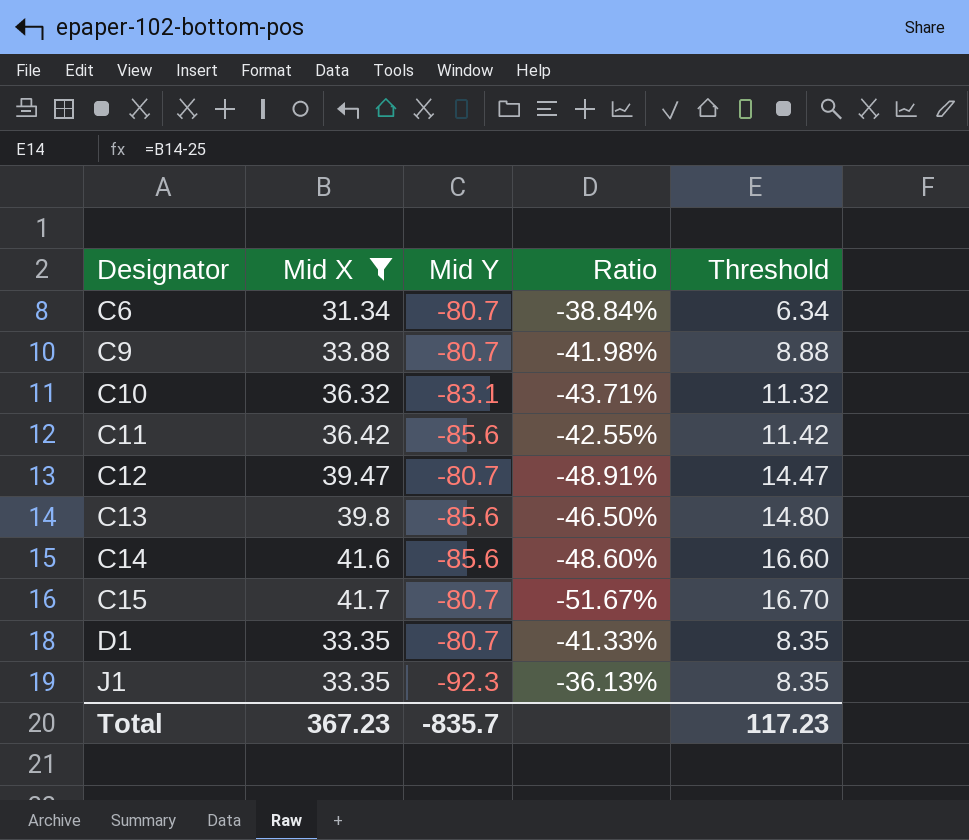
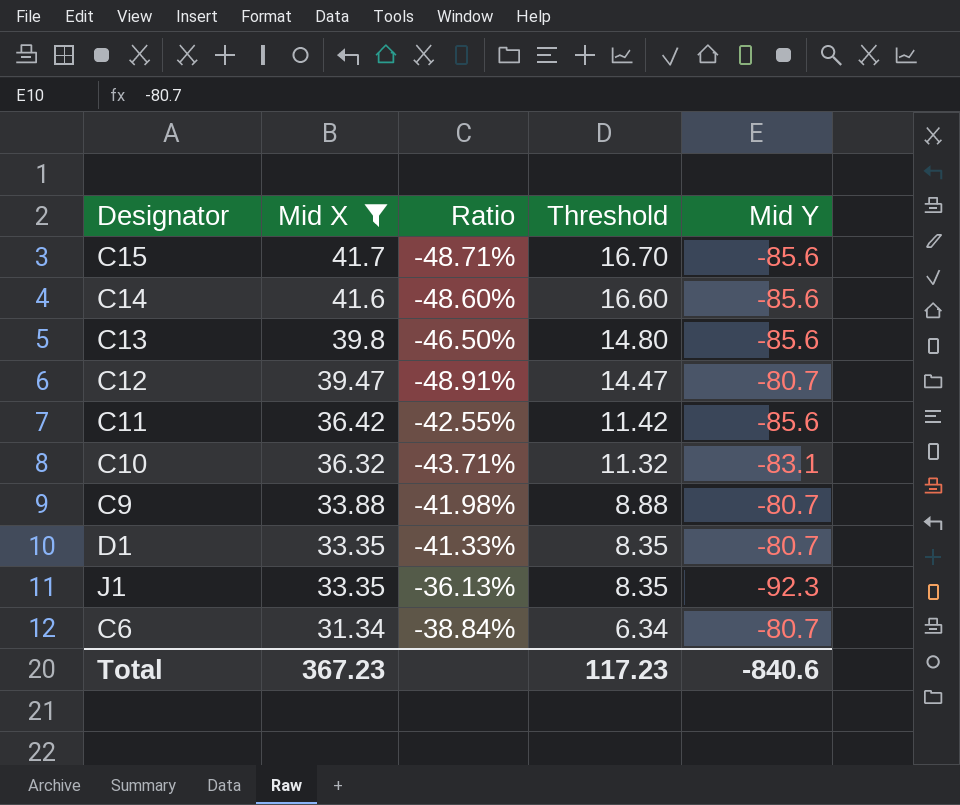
row order: Designator ascending -> Mid X descending
column Mid Y | position: 3 -> 5
C15 | Ratio: -51.67% -> -48.71%
C15 | Mid Y: -80.7 -> -85.6
Total | Mid Y: -835.7 -> -840.6

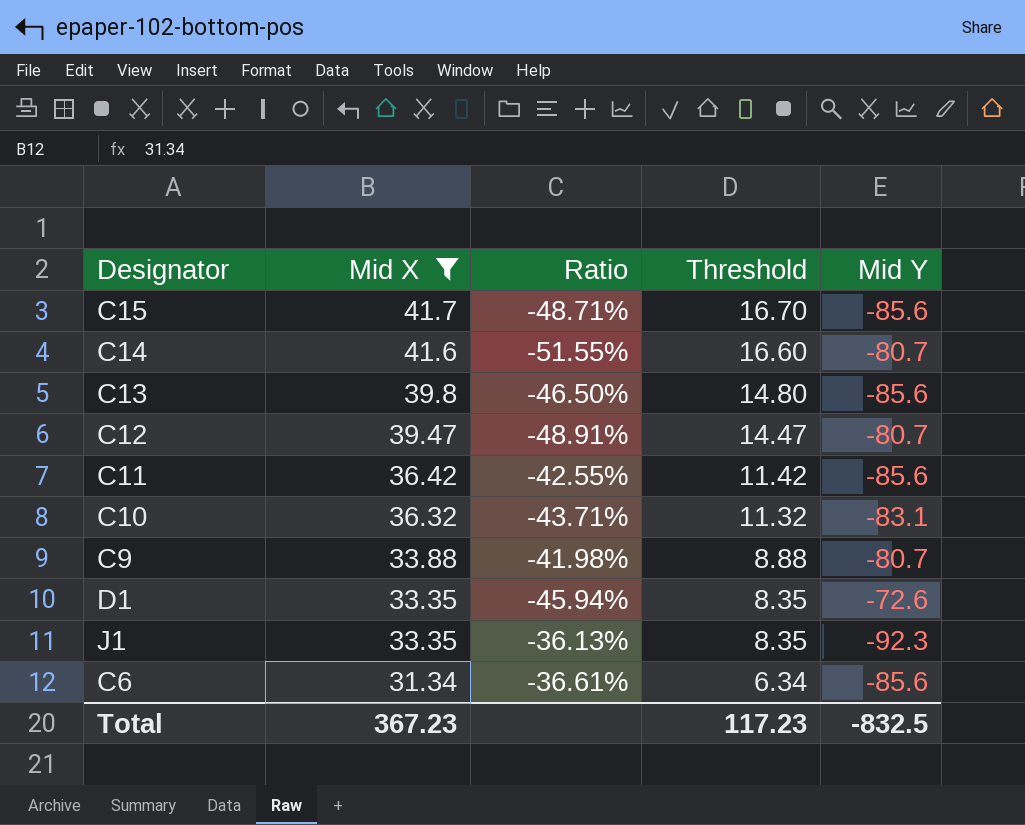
C14 | Ratio: -48.60% -> -51.55%
C14 | Mid Y: -85.6 -> -80.7
D1 | Ratio: -41.33% -> -45.94%
D1 | Mid Y: -80.7 -> -72.6
C6 | Ratio: -38.84% -> -36.61%
C6 | Mid Y: -80.7 -> -85.6
Total | Mid Y: -840.6 -> -832.5

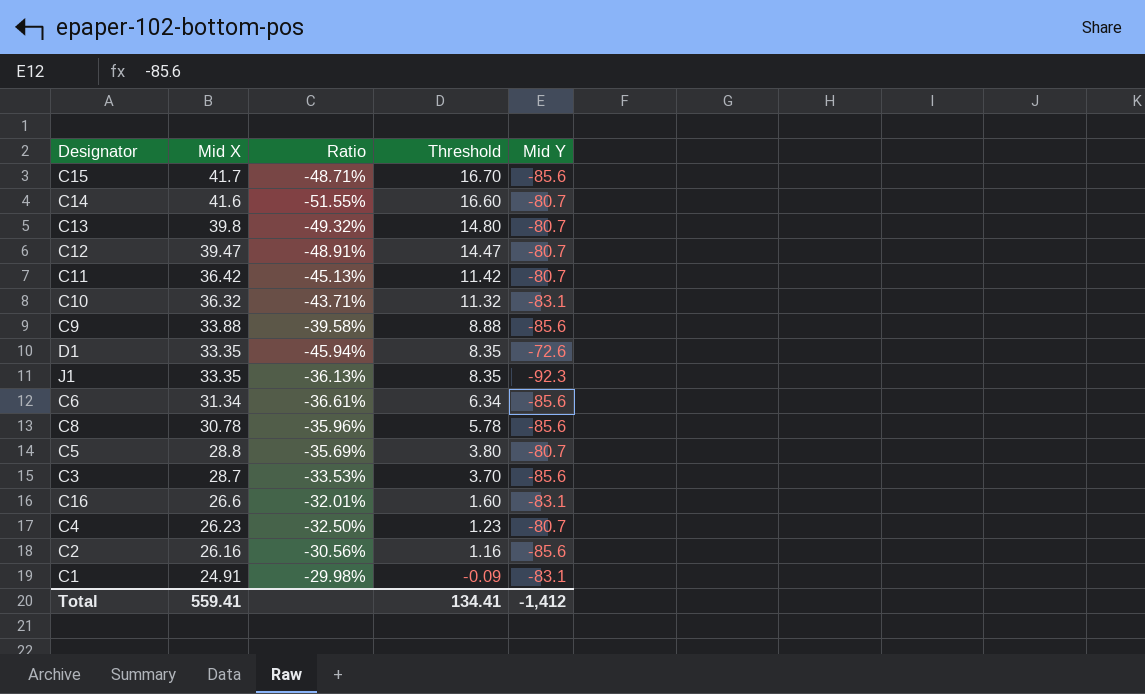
filter: Mid X >= 31.34 -> none
C13 | Ratio: -46.50% -> -49.32%
C13 | Mid Y: -85.6 -> -80.7
C11 | Ratio: -42.55% -> -45.13%
C11 | Mid Y: -85.6 -> -80.7
C9 | Ratio: -41.98% -> -39.58%
C9 | Mid Y: -80.7 -> -85.6
Total | Mid X: 367.23 -> 559.41
Total | Threshold: 117.23 -> 134.41
Total | Mid Y: -832.5 -> -1,412

